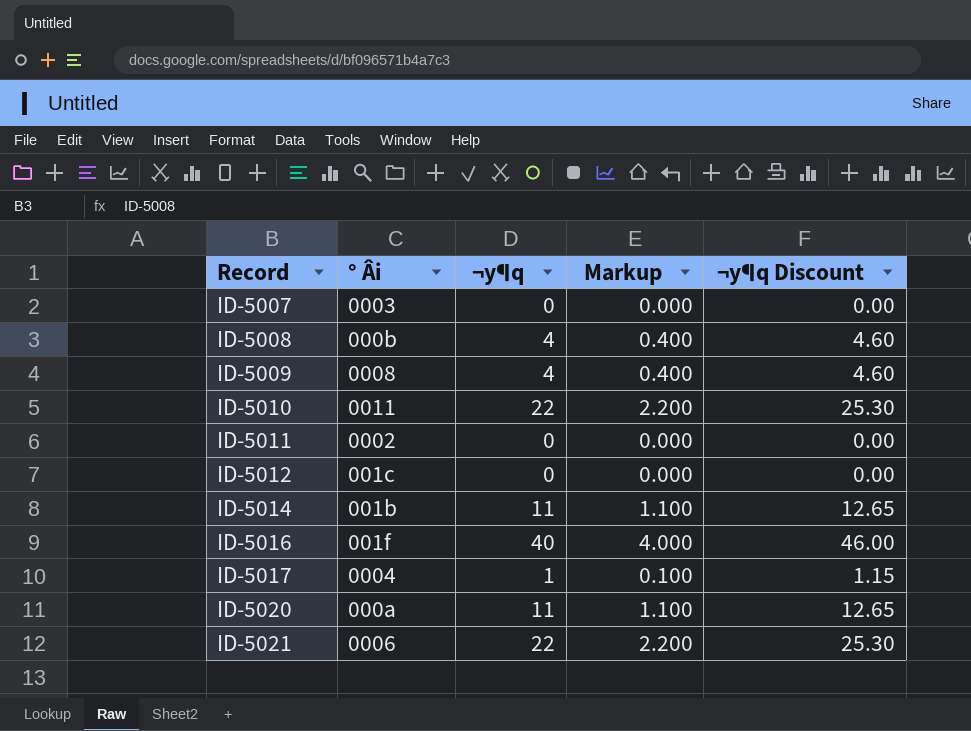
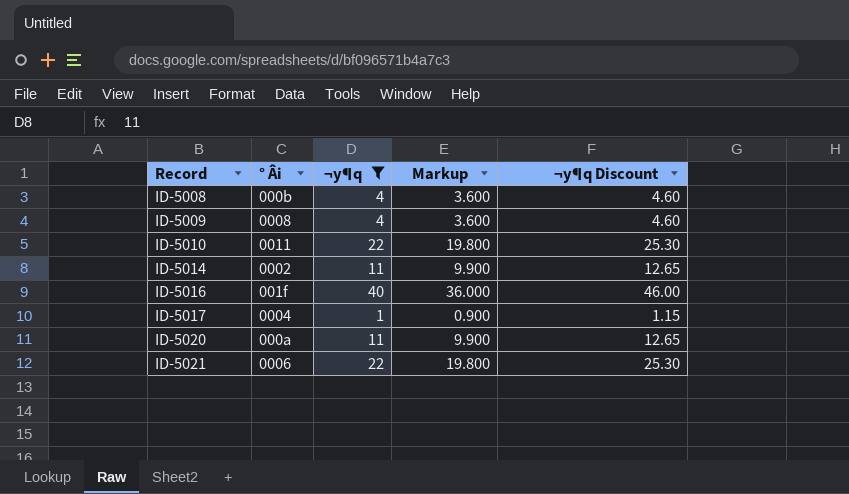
filter: none -> ¬y¶q != 0
column Markup | formula: [¬y¶q] * 0.1 -> [¬y¶q] * 0.9
ID-5014 | ° Âi: 001b -> 0002

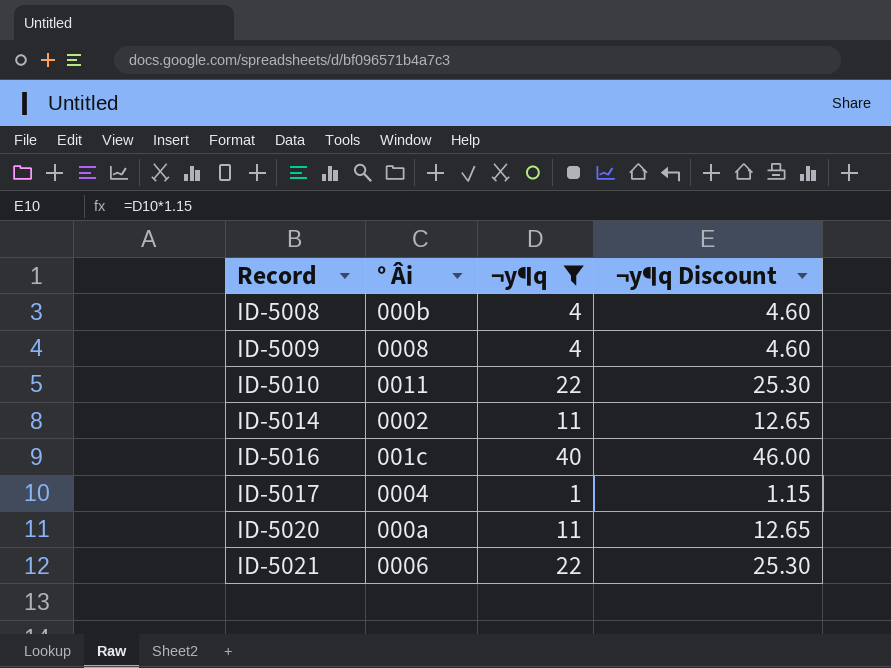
column Markup | formula: [¬y¶q] * 0.9 -> none
ID-5016 | ° Âi: 001f -> 001c

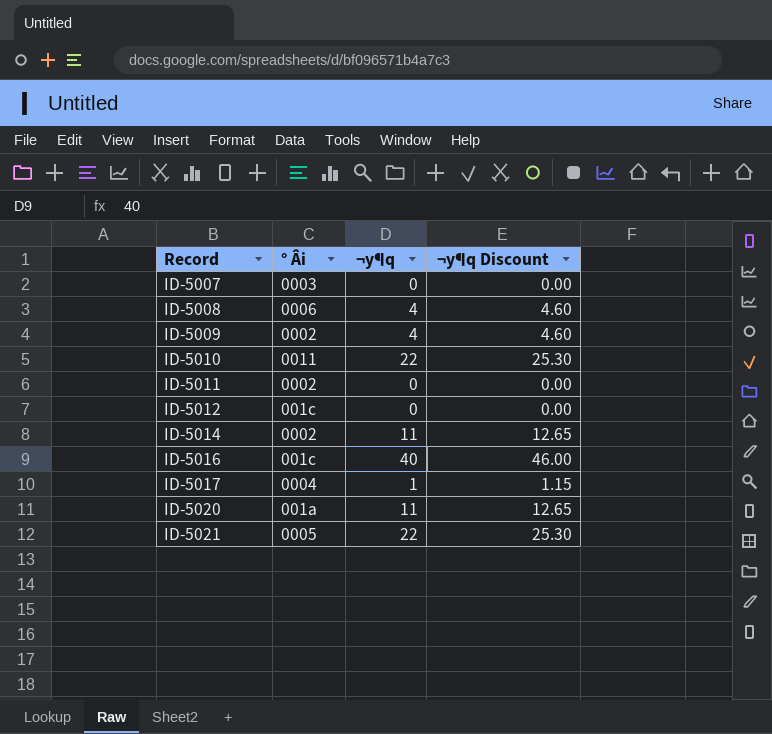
filter: ¬y¶q != 0 -> none
ID-5008 | ° Âi: 000b -> 0006
ID-5009 | ° Âi: 0008 -> 0002
ID-5020 | ° Âi: 000a -> 001a
ID-5021 | ° Âi: 0006 -> 0005

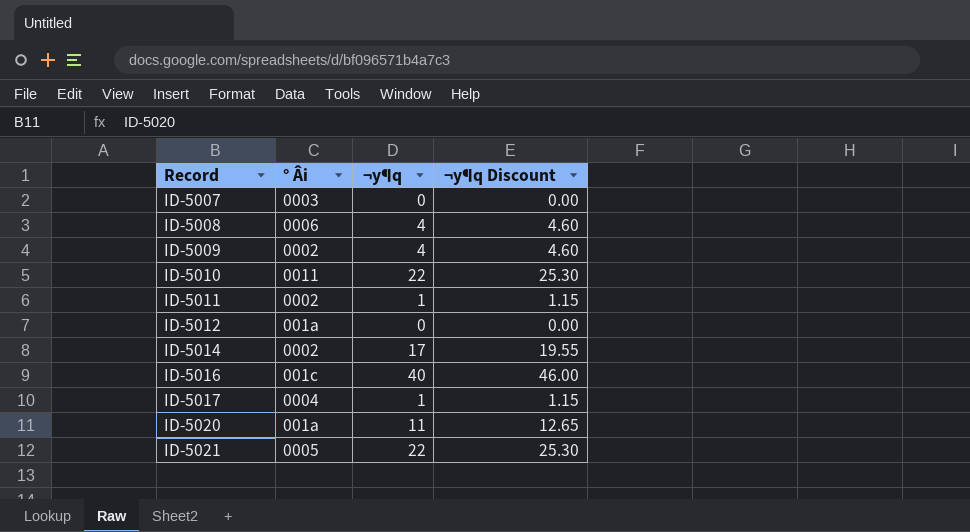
ID-5011 | ¬y¶q: 0 -> 1
ID-5011 | ¬y¶q Discount: 0.00 -> 1.15
ID-5012 | ° Âi: 001c -> 001a
ID-5014 | ¬y¶q: 11 -> 17
ID-5014 | ¬y¶q Discount: 12.65 -> 19.55

